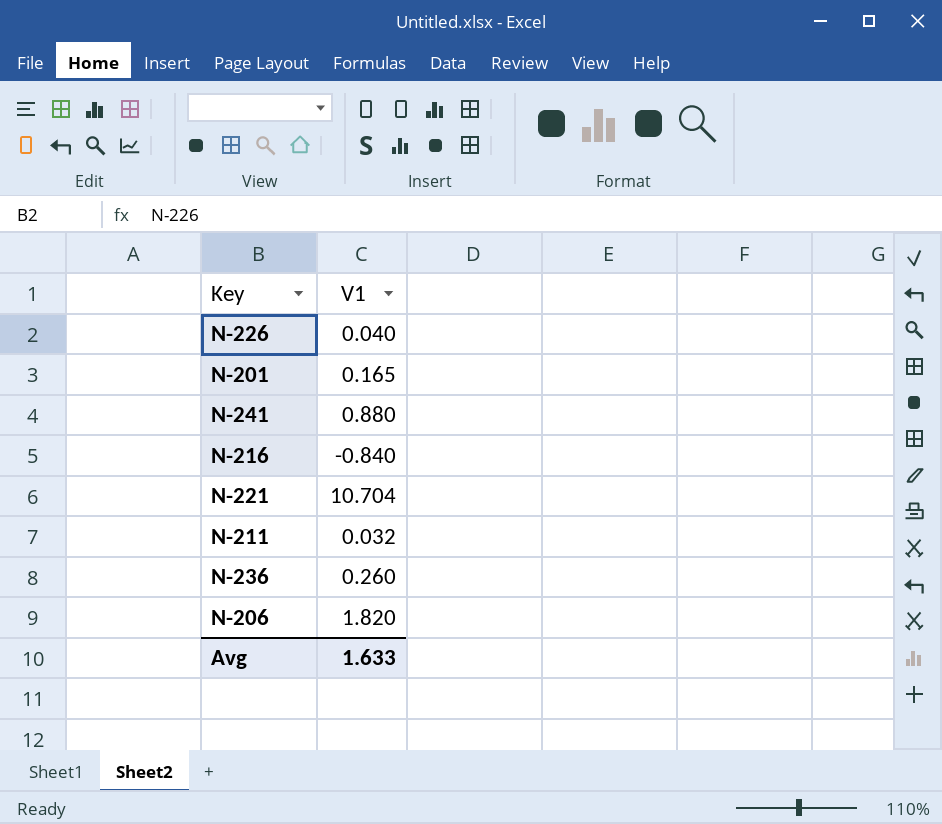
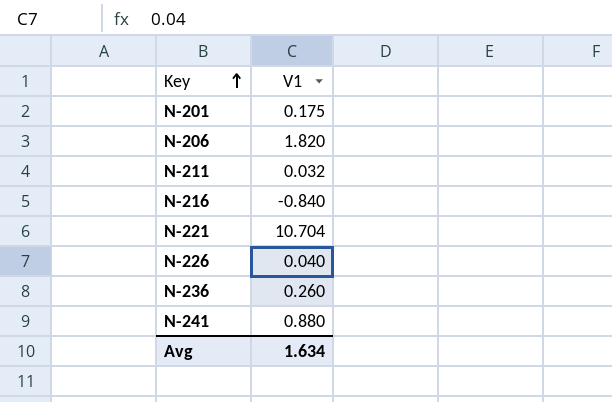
row order: none -> Key ascending
N-201 | V1: 0.165 -> 0.175
Avg | V1: 1.633 -> 1.634

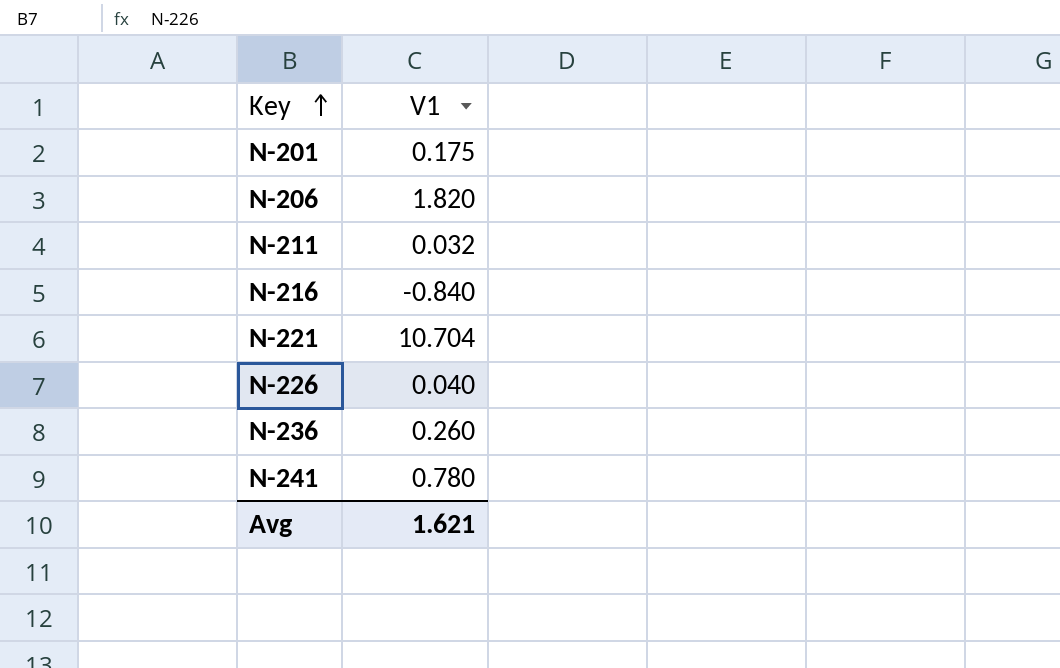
N-241 | V1: 0.880 -> 0.780
Avg | V1: 1.634 -> 1.621

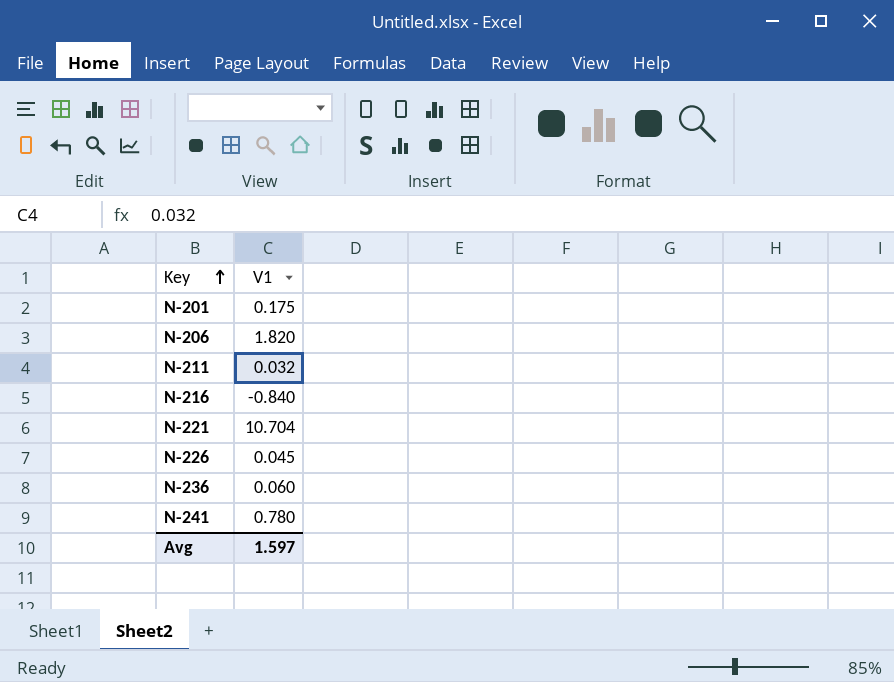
N-226 | V1: 0.040 -> 0.045
N-236 | V1: 0.260 -> 0.060
Avg | V1: 1.621 -> 1.597

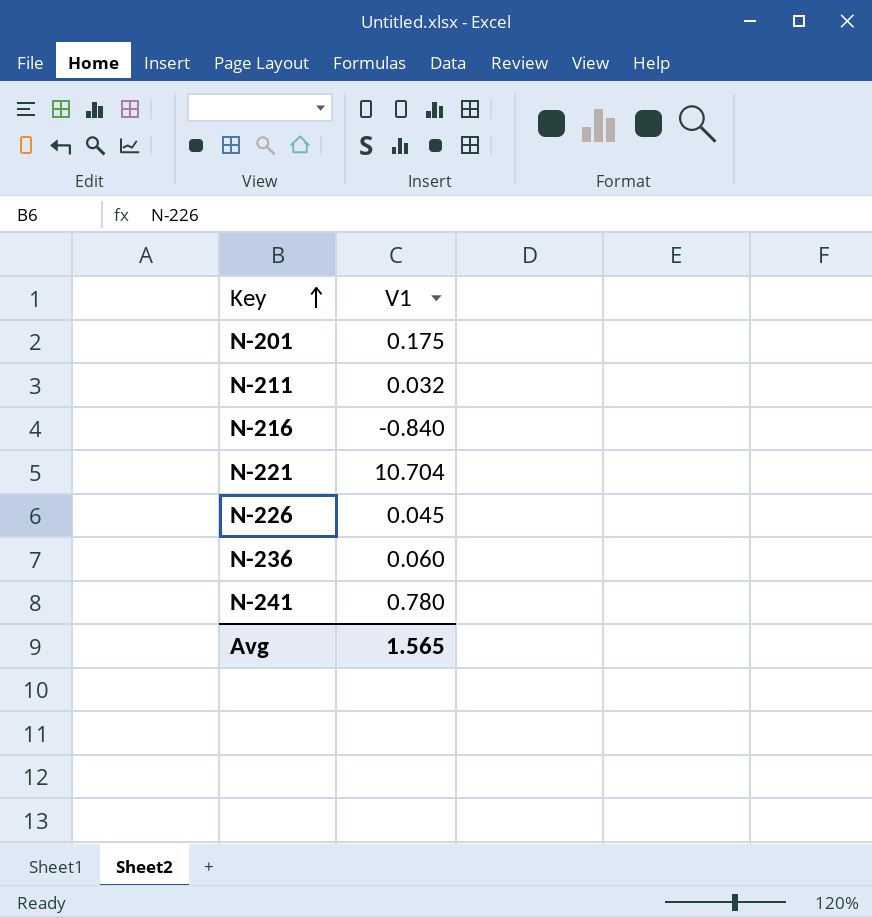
row N-206: 1.820 -> none
Avg | V1: 1.597 -> 1.565

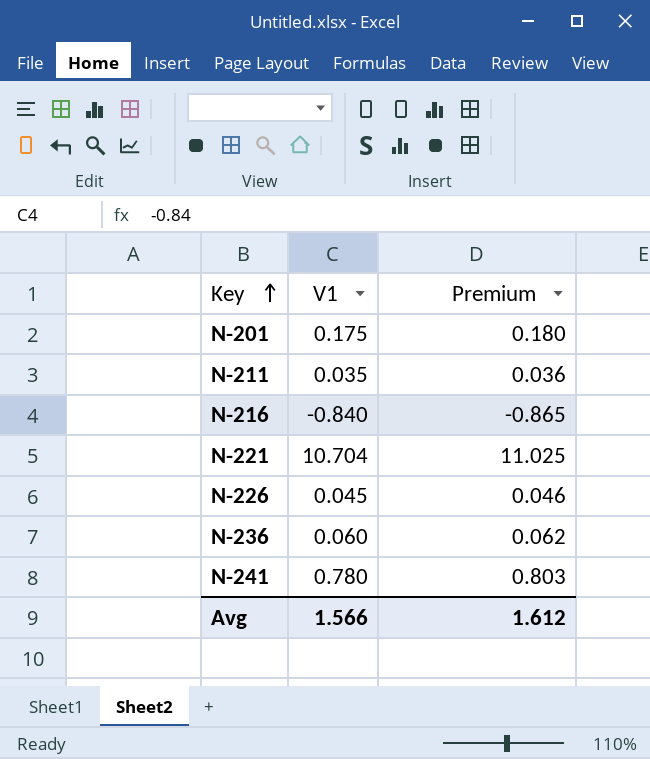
column Premium | formula: none -> [V1] * 1.03
N-211 | V1: 0.032 -> 0.035
Avg | V1: 1.565 -> 1.566

